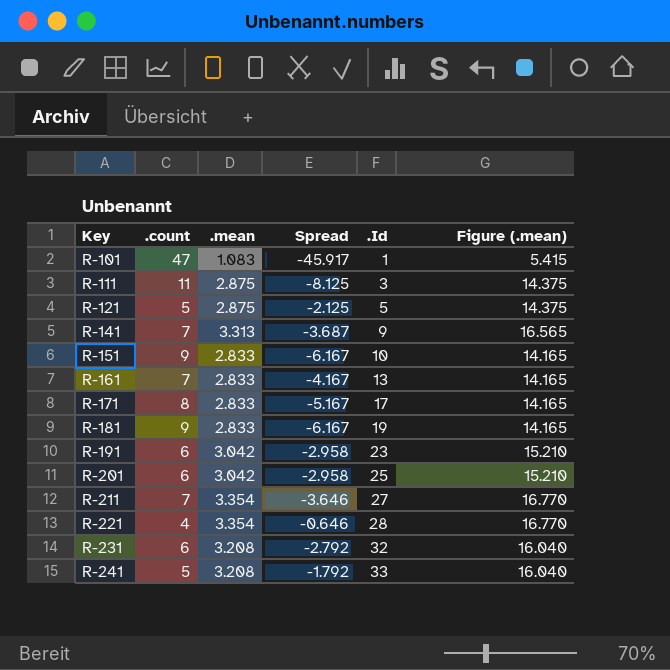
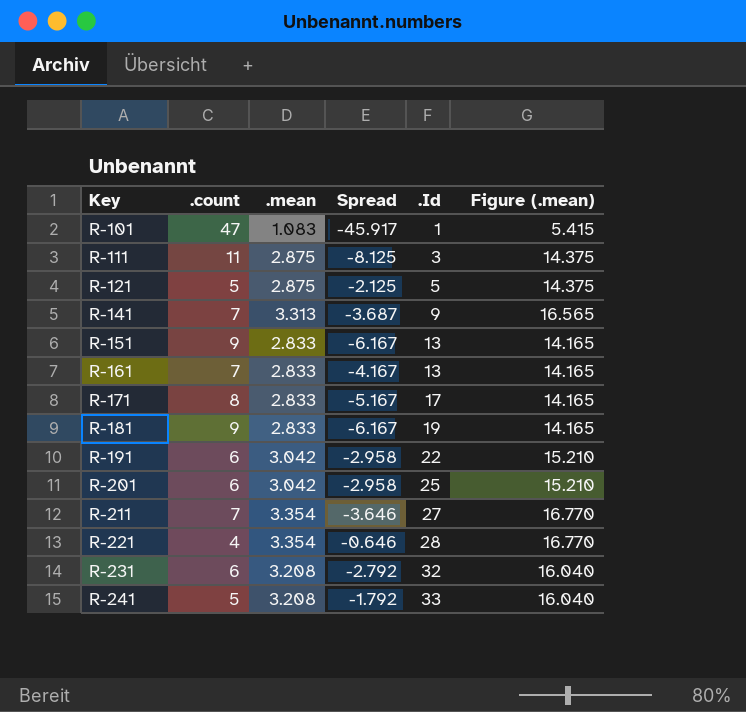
R-151 | .Id: 10 -> 13
R-191 | .Id: 23 -> 22

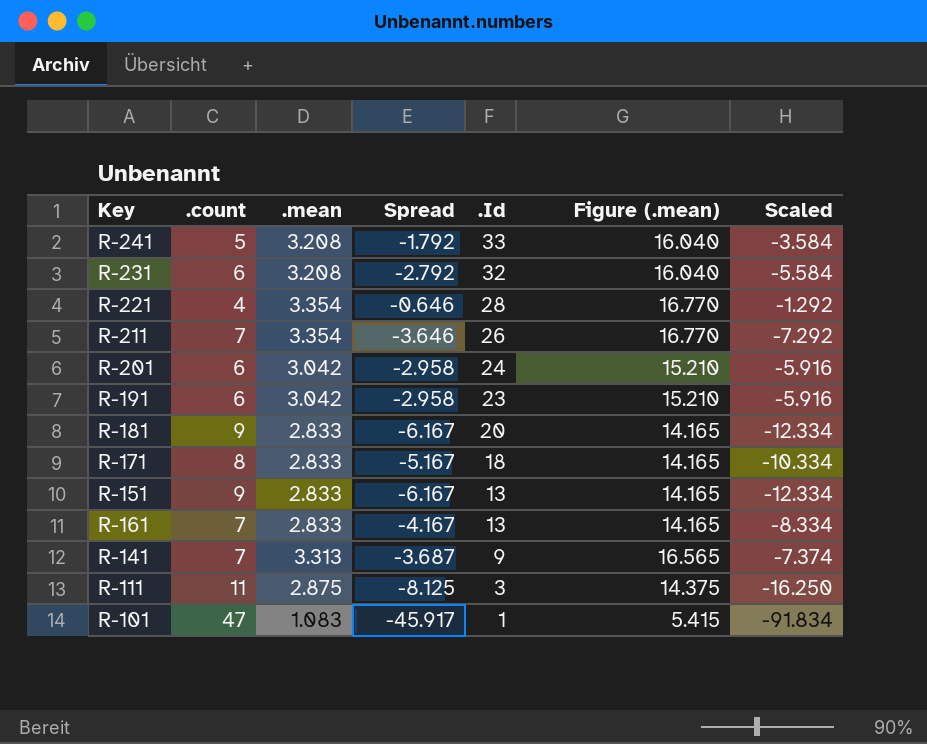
row order: Key ascending -> .Id descending
column Scaled | formula: none -> [Spread] * 2
row R-121: 5 | 2.875 | -2.125 | 5 | 14.375 -> none
R-211 | .Id: 27 -> 26
R-201 | .Id: 25 -> 24
R-191 | .Id: 22 -> 23
R-181 | .Id: 19 -> 20
R-171 | .Id: 17 -> 18

